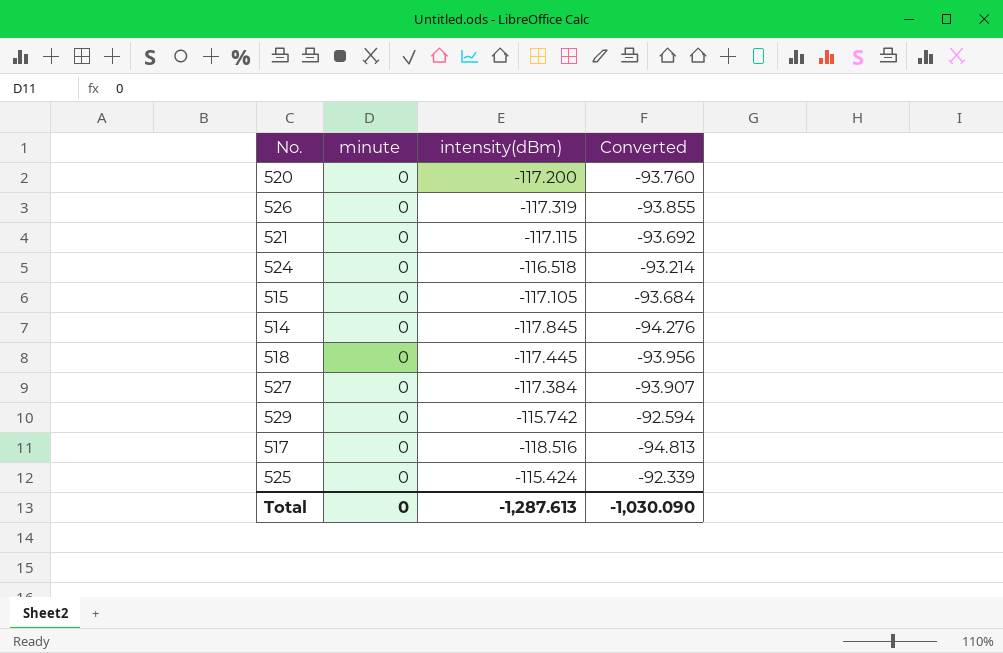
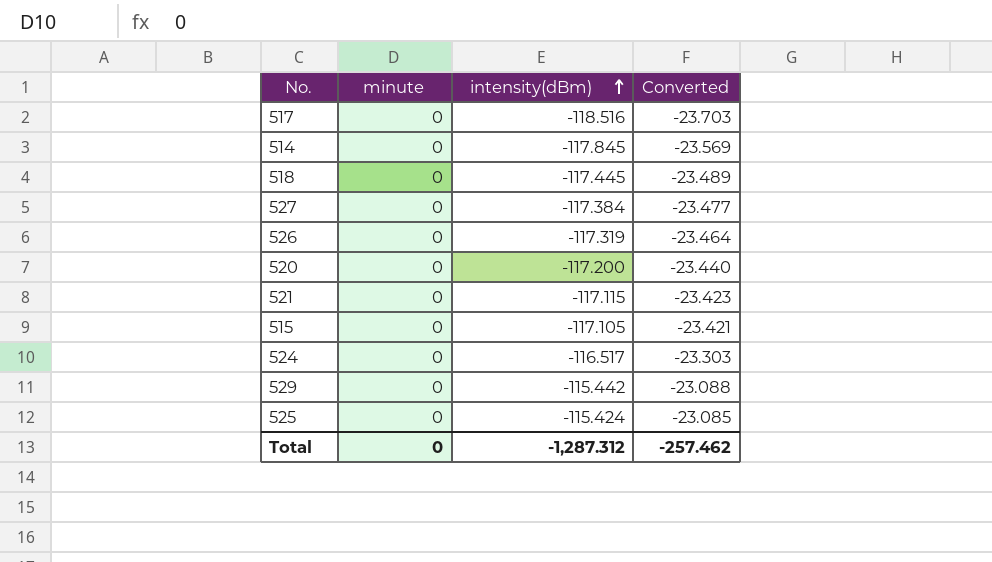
row order: none -> intensity(dBm) ascending
column Converted | formula: [intensity(dBm)] * 0.8 -> [intensity(dBm)] * 0.2
524 | intensity(dBm): -116.518 -> -116.517
529 | intensity(dBm): -115.742 -> -115.442
Total | intensity(dBm): -1,287.613 -> -1,287.312
Total | Converted: -1,030.090 -> -257.462

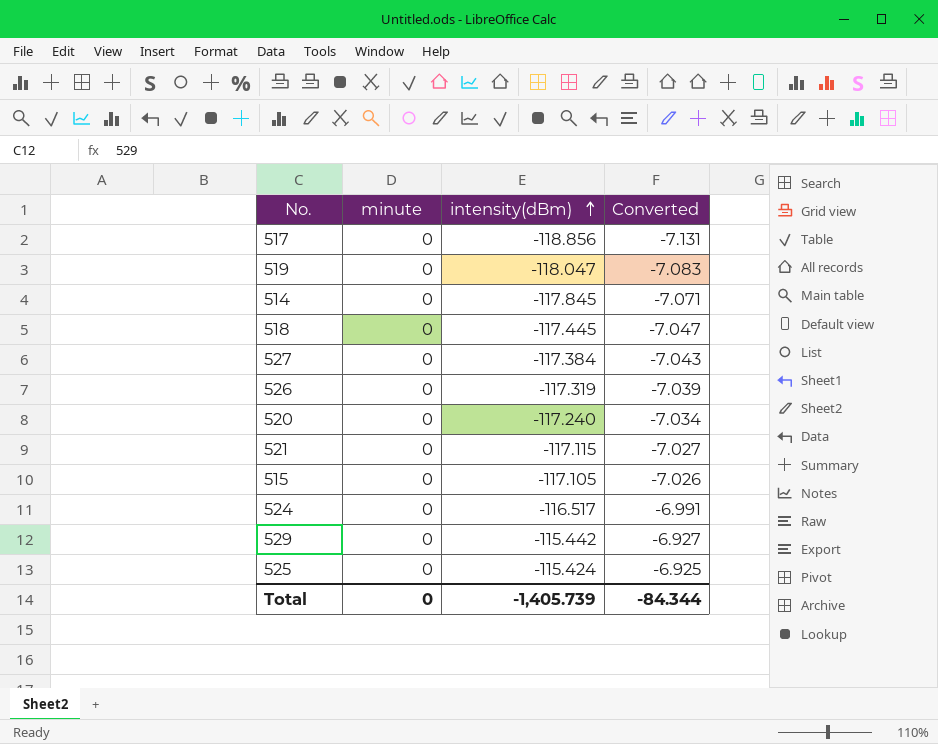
column Converted | formula: [intensity(dBm)] * 0.2 -> [intensity(dBm)] * 0.06
517 | intensity(dBm): -118.516 -> -118.856
row 519: none -> 0 | -118.047 | -7.083
520 | intensity(dBm): -117.200 -> -117.240
Total | intensity(dBm): -1,287.312 -> -1,405.739
Total | Converted: -257.462 -> -84.344

